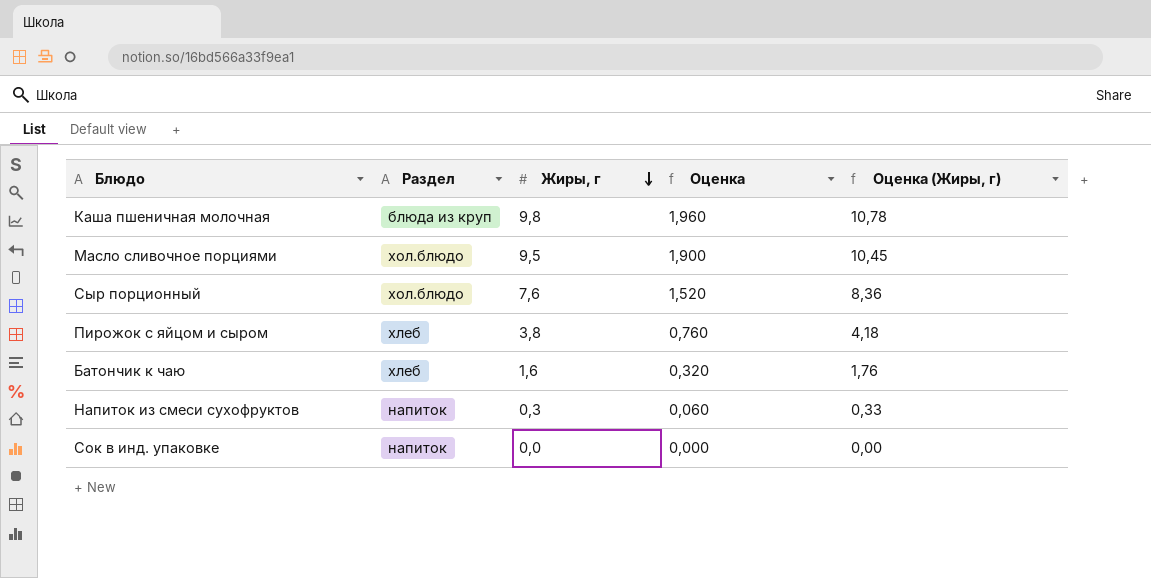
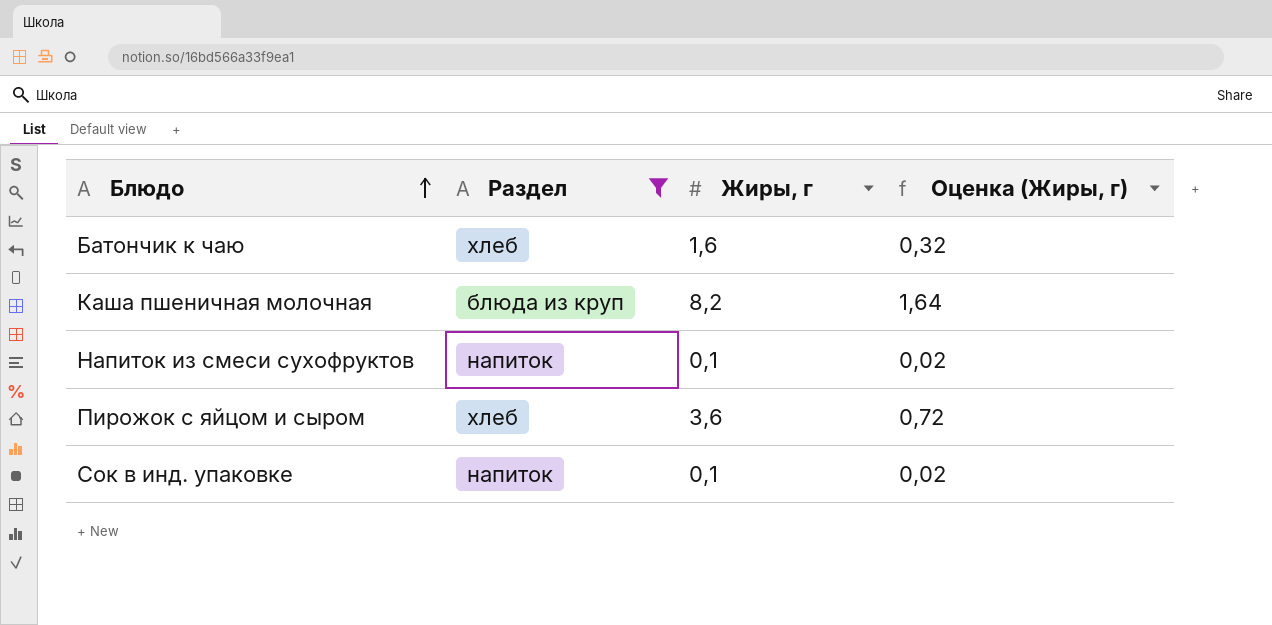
filter: none -> Раздел != хол.блюдо
row order: Жиры, г descending -> Блюдо ascending
column Оценка | formula: [Жиры, г] * 0,2 -> none
column Оценка (Жиры, г) | formula: [Жиры, г] * 1,1 -> [Жиры, г] * 0,2
Каша пшеничная молочная | Жиры, г: 9,8 -> 8,2
Напиток из смеси сухофруктов | Жиры, г: 0,3 -> 0,1
Пирожок с яйцом и сыром | Жиры, г: 3,8 -> 3,6
Сок в инд. упаковке | Жиры, г: 0,0 -> 0,1

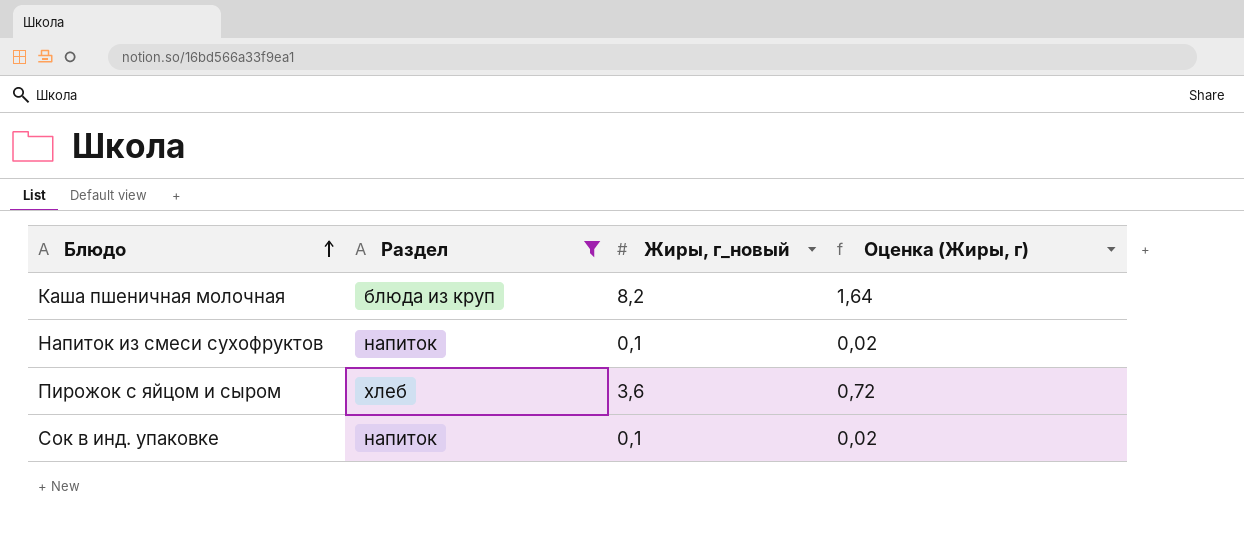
column name: Жиры, г -> Жиры, г_новый
row Батончик к чаю: хлеб | 1,6 | 0,32 -> none

